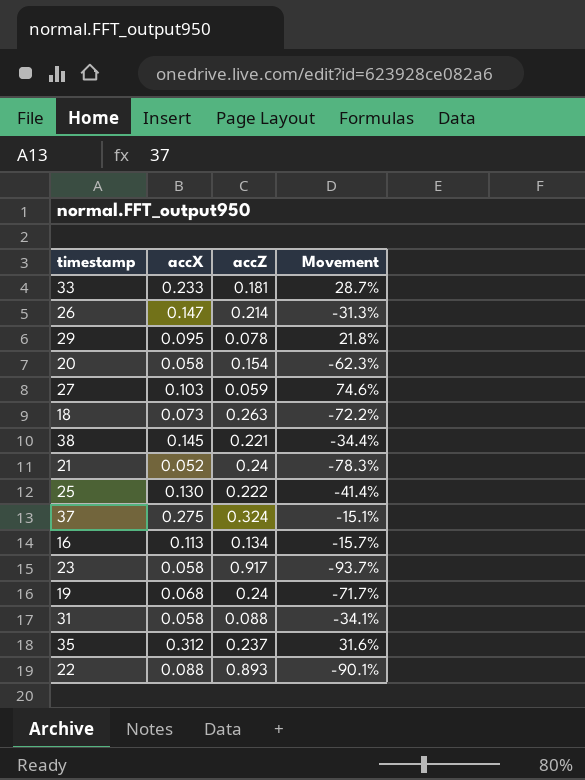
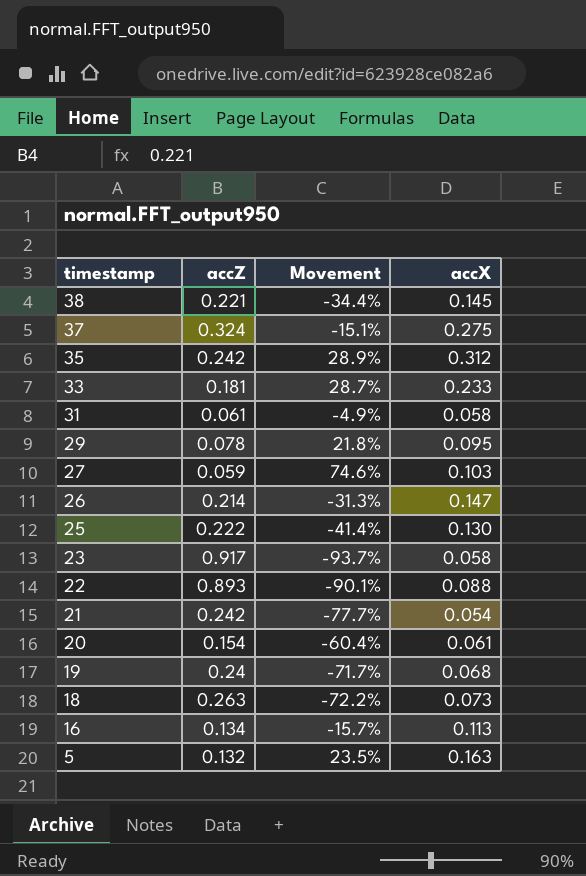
row order: none -> timestamp descending
column accX | position: 2 -> 4
35 | accZ: 0.237 -> 0.242
35 | Movement: 31.6% -> 28.9%
31 | accZ: 0.088 -> 0.061
31 | Movement: -34.1% -> -4.9%
21 | accZ: 0.24 -> 0.242
21 | Movement: -78.3% -> -77.7%
21 | accX: 0.052 -> 0.054
20 | Movement: -62.3% -> -60.4%
20 | accX: 0.058 -> 0.061
row 5: none -> 0.132 | 23.5% | 0.163

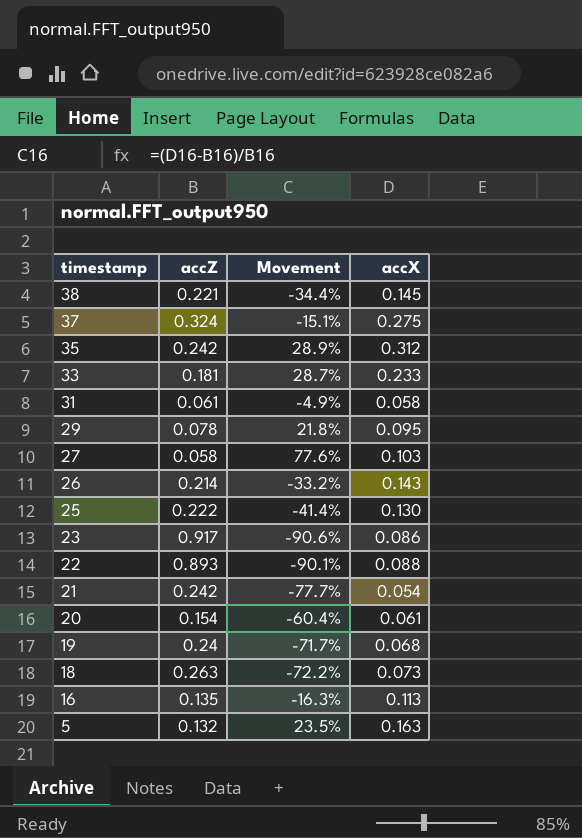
27 | accZ: 0.059 -> 0.058
27 | Movement: 74.6% -> 77.6%
26 | Movement: -31.3% -> -33.2%
26 | accX: 0.147 -> 0.143
23 | Movement: -93.7% -> -90.6%
23 | accX: 0.058 -> 0.086
16 | accZ: 0.134 -> 0.135
16 | Movement: -15.7% -> -16.3%

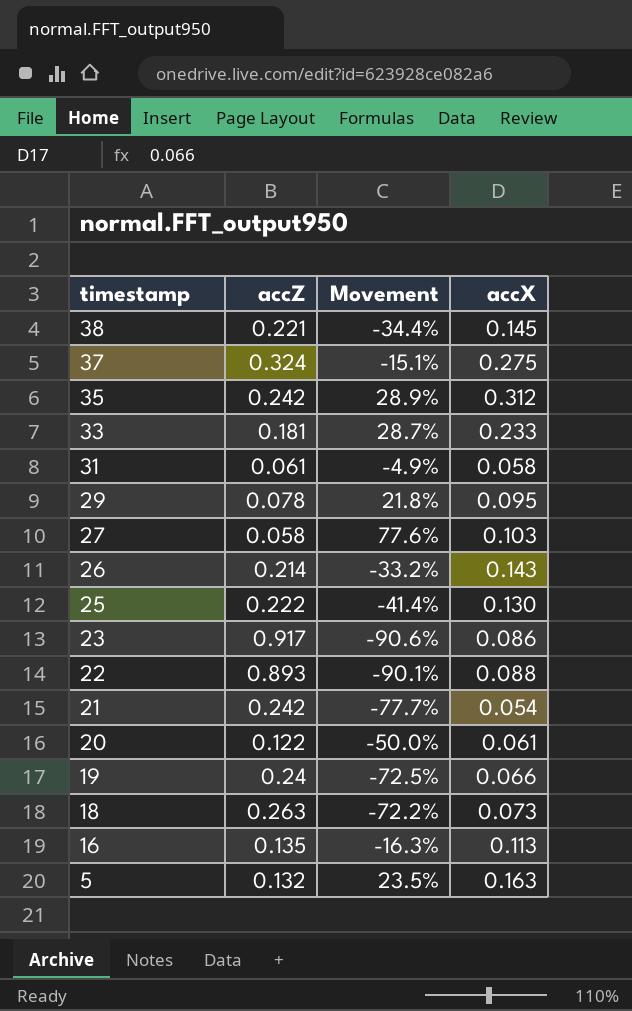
20 | accZ: 0.154 -> 0.122
20 | Movement: -60.4% -> -50.0%
19 | Movement: -71.7% -> -72.5%
19 | accX: 0.068 -> 0.066

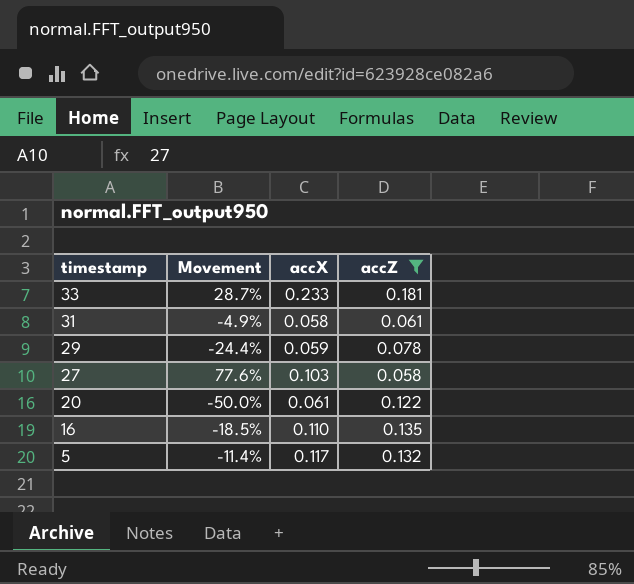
filter: none -> accZ <= 0.181
column accZ | position: 2 -> 4
29 | Movement: 21.8% -> -24.4%
29 | accX: 0.095 -> 0.059
16 | Movement: -16.3% -> -18.5%
16 | accX: 0.113 -> 0.110
5 | Movement: 23.5% -> -11.4%
5 | accX: 0.163 -> 0.117

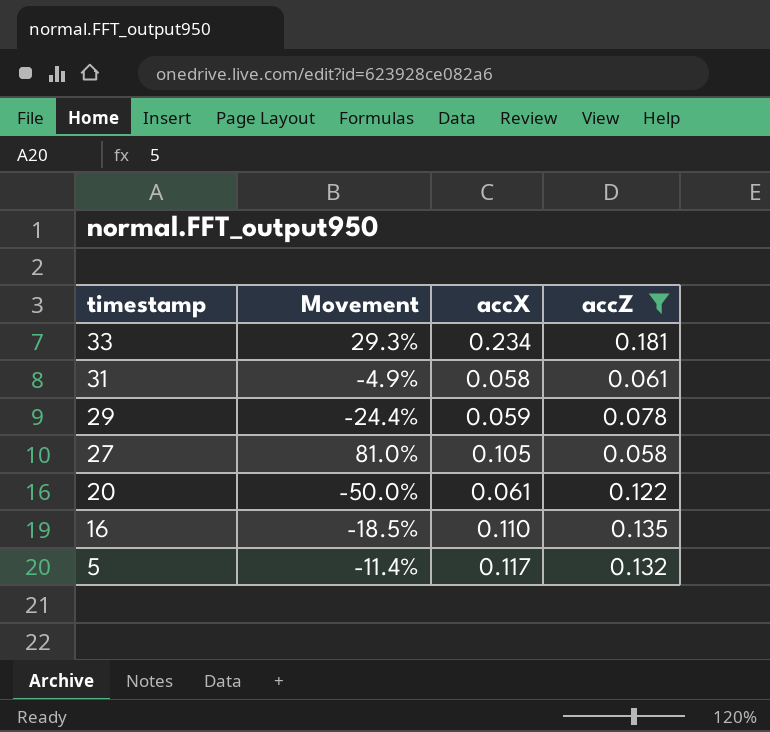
33 | Movement: 28.7% -> 29.3%
33 | accX: 0.233 -> 0.234
27 | Movement: 77.6% -> 81.0%
27 | accX: 0.103 -> 0.105

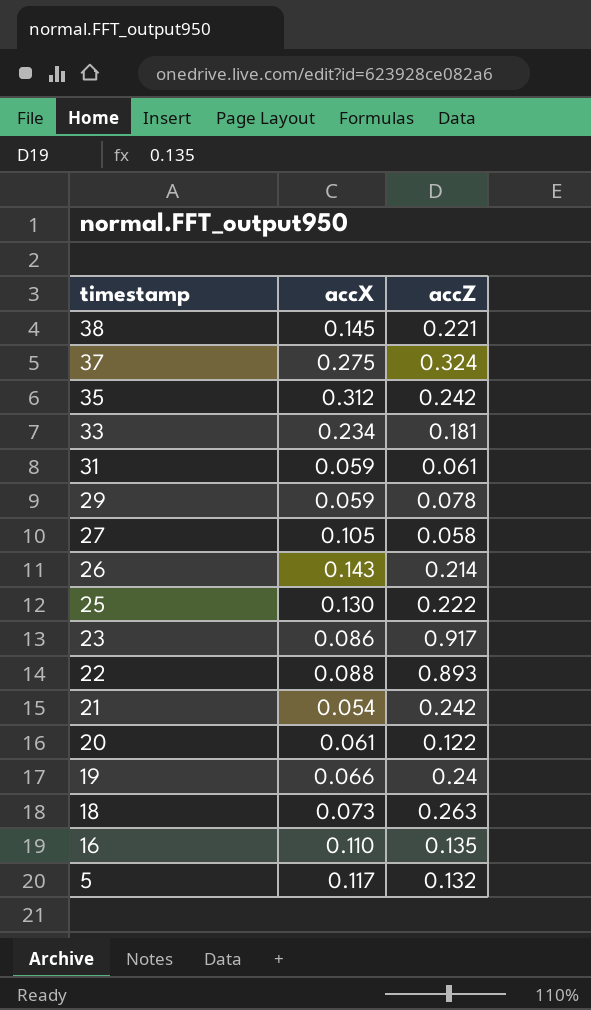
filter: accZ <= 0.181 -> none
column Movement | formula: ([accX] - [accZ]) / [accZ] -> none
31 | accX: 0.058 -> 0.059

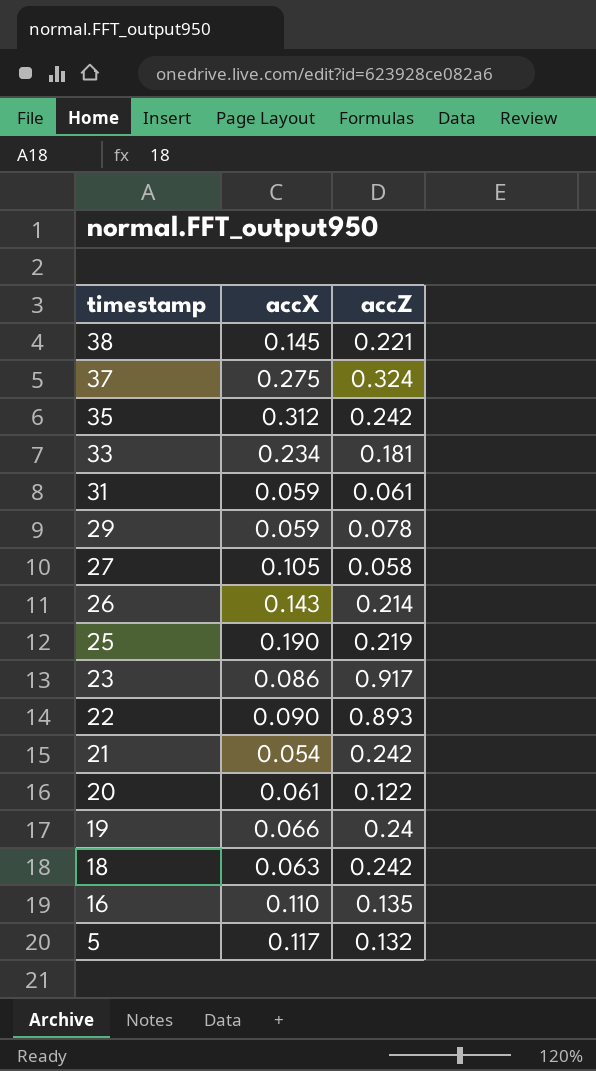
25 | accX: 0.130 -> 0.190
25 | accZ: 0.222 -> 0.219
22 | accX: 0.088 -> 0.090
18 | accX: 0.073 -> 0.063
18 | accZ: 0.263 -> 0.242

